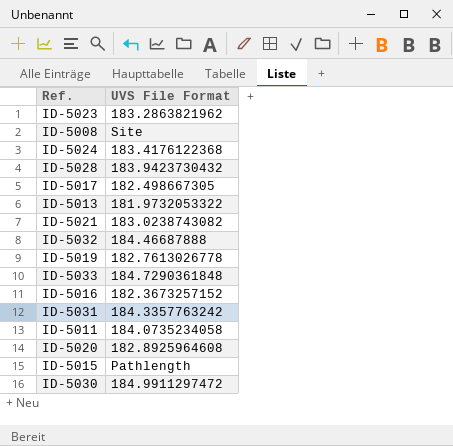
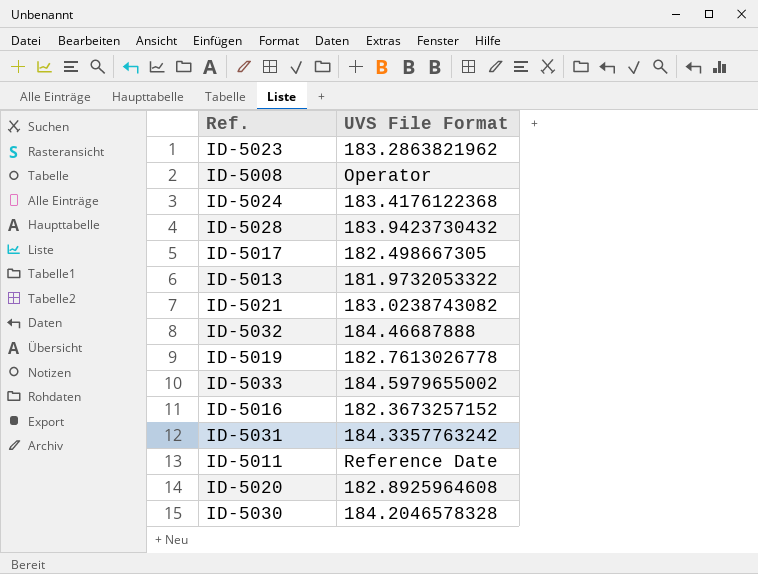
row ID-5015: Pathlength -> none
ID-5008 | UVS File Format: Site -> Operator
ID-5033 | UVS File Format: 184.7290361848 -> 184.5979655002
ID-5011 | UVS File Format: 184.0735234058 -> Reference Date
ID-5030 | UVS File Format: 184.9911297472 -> 184.2046578328

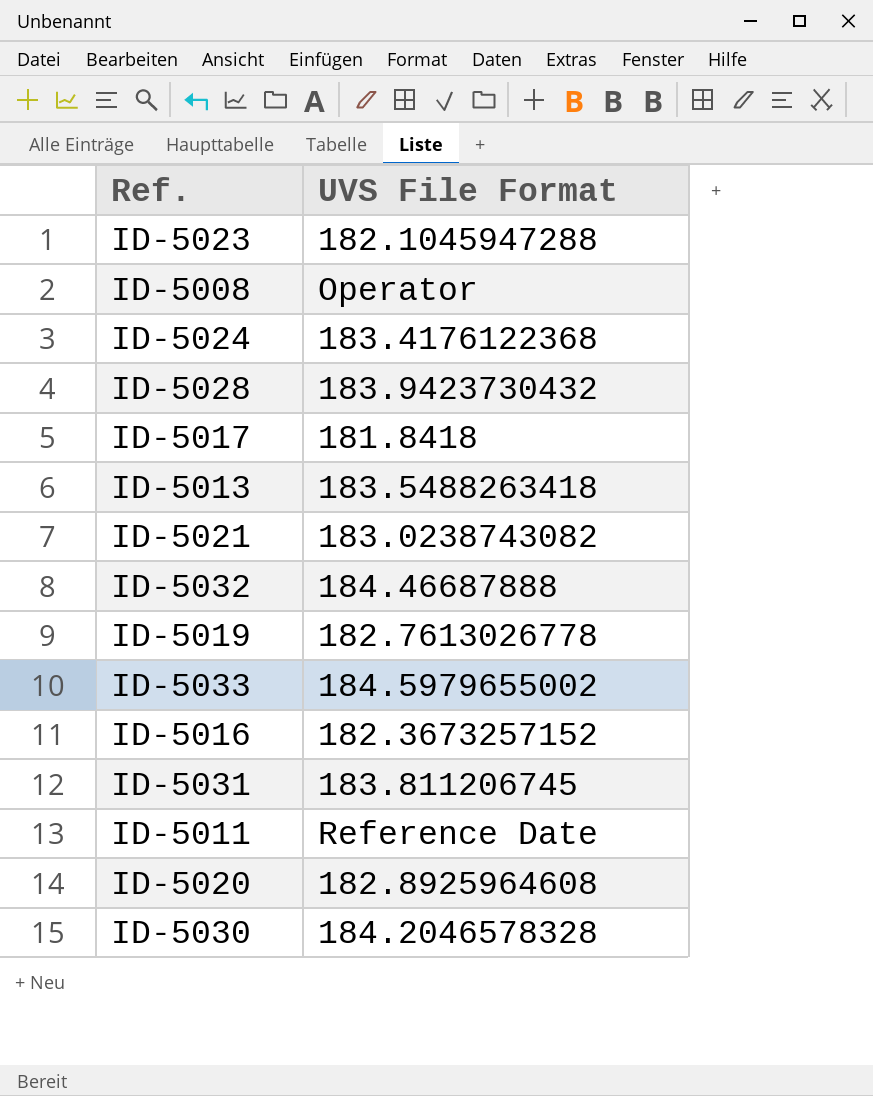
ID-5023 | UVS File Format: 183.2863821962 -> 182.1045947288
ID-5017 | UVS File Format: 182.498667305 -> 181.8418
ID-5013 | UVS File Format: 181.9732053322 -> 183.5488263418
ID-5031 | UVS File Format: 184.3357763242 -> 183.811206745

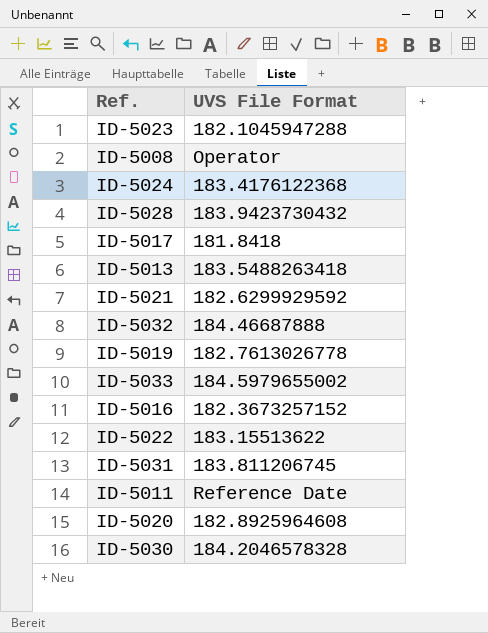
ID-5021 | UVS File Format: 183.0238743082 -> 182.6299929592
row ID-5022: none -> 183.15513622

